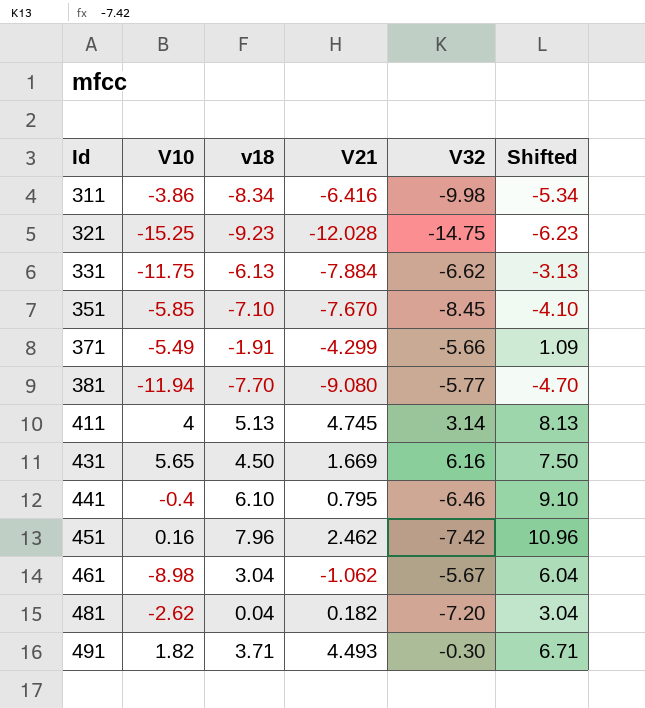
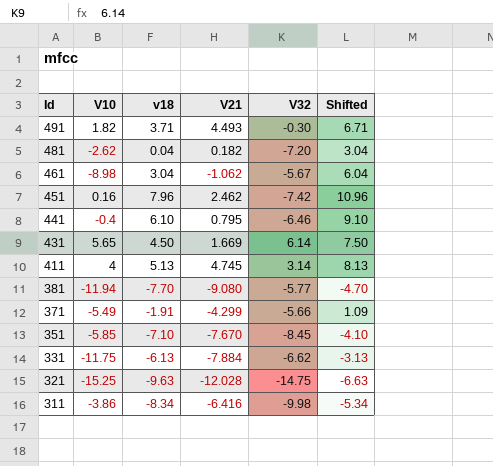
row order: Id ascending -> Id descending
431 | V32: 6.16 -> 6.14
321 | v18: -9.23 -> -9.63
321 | Shifted: -6.23 -> -6.63

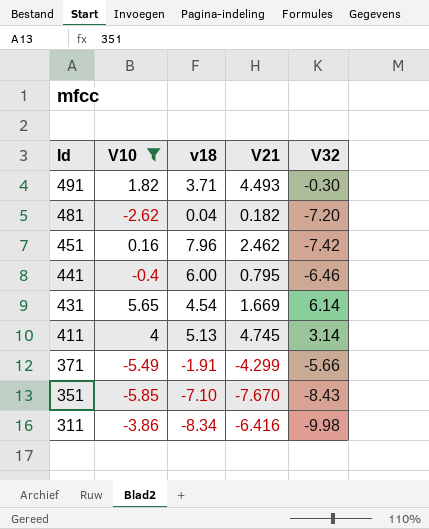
filter: none -> V10 >= -5.85
column Shifted | formula: [v18] + 3 -> none
441 | v18: 6.10 -> 6.00
431 | v18: 4.50 -> 4.54
351 | V32: -8.45 -> -8.43

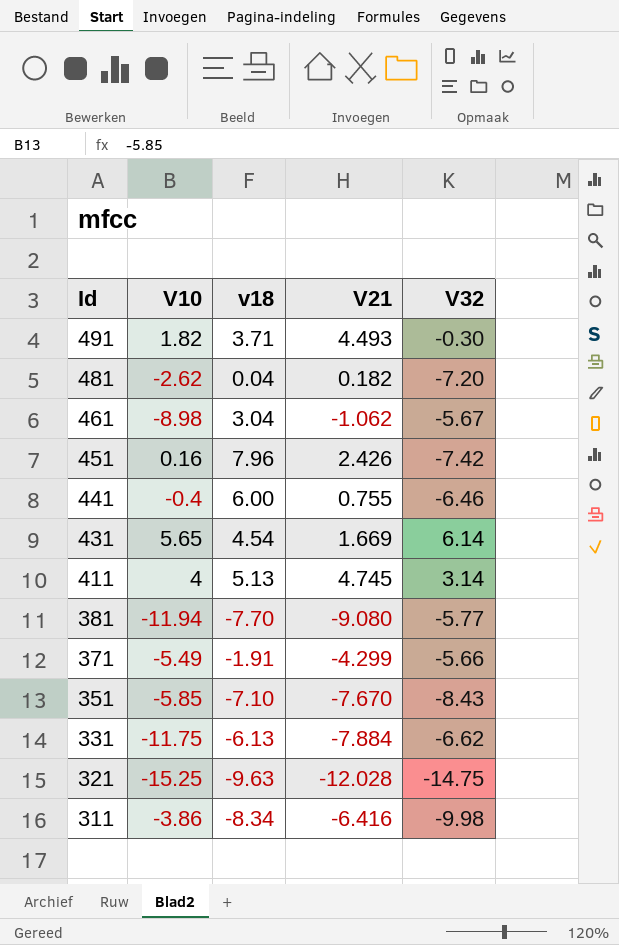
filter: V10 >= -5.85 -> none
451 | V21: 2.462 -> 2.426
441 | V21: 0.795 -> 0.755

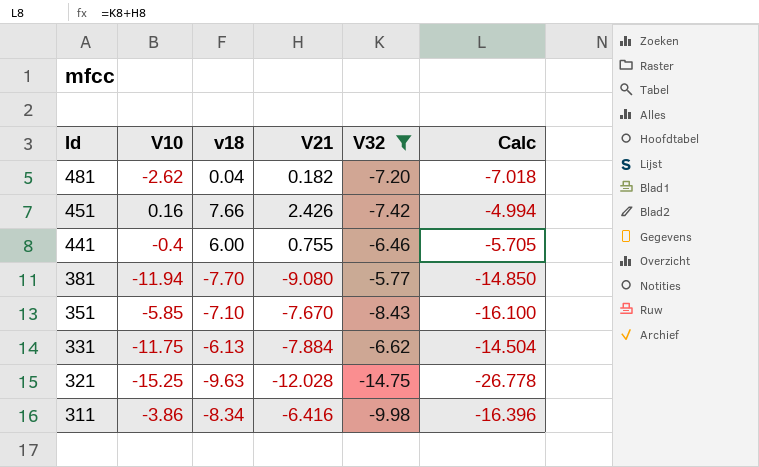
filter: none -> V32 <= -5.77
column Calc | formula: none -> [V21] + [V32]
451 | v18: 7.96 -> 7.66

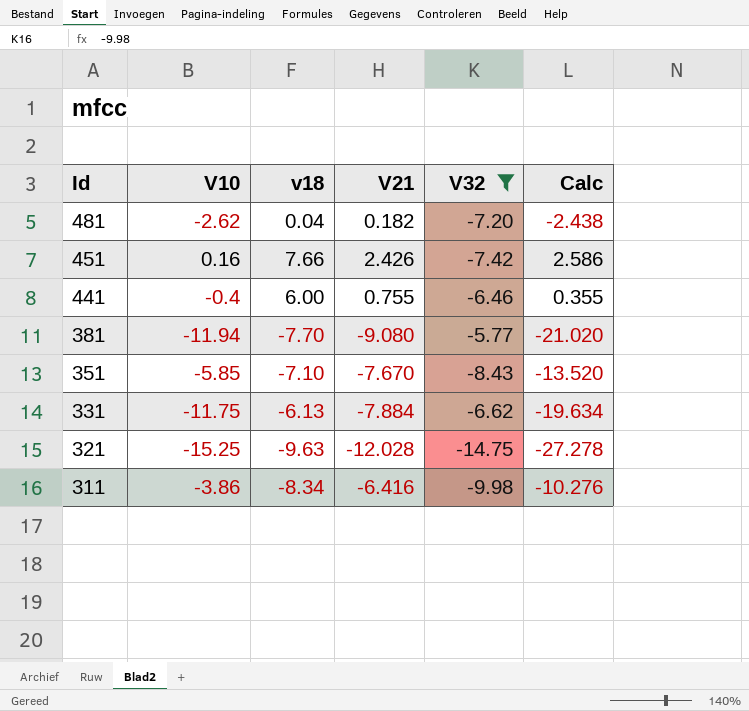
column Calc | formula: [V21] + [V32] -> [V10] + [V21]

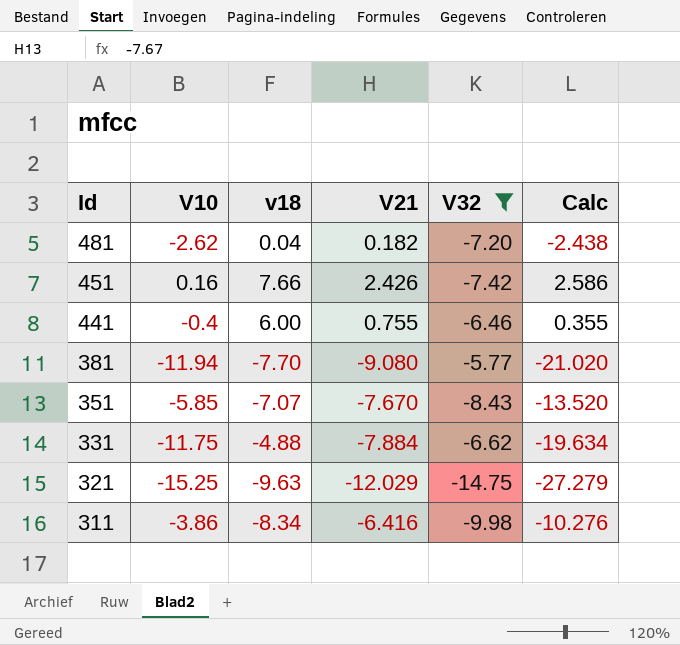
351 | v18: -7.10 -> -7.07
331 | v18: -6.13 -> -4.88
321 | V21: -12.028 -> -12.029
321 | Calc: -27.278 -> -27.279

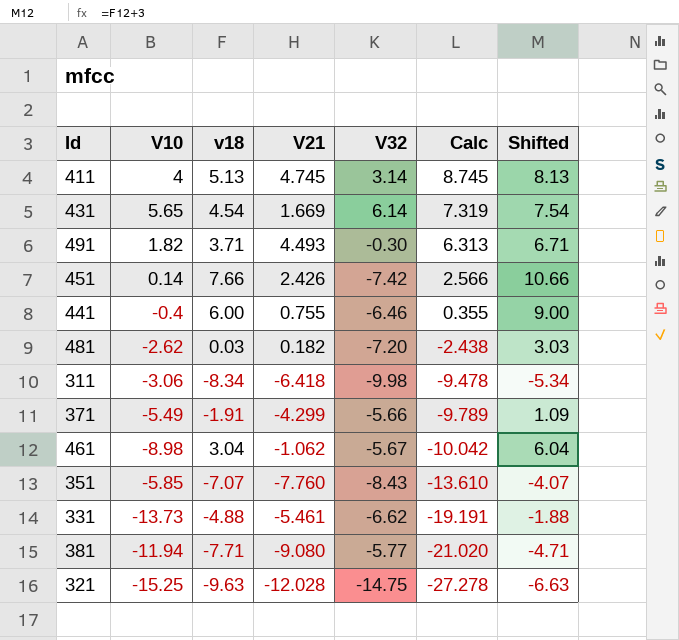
filter: V32 <= -5.77 -> none
row order: Id descending -> Calc descending
column Shifted | formula: none -> [v18] + 3
451 | V10: 0.16 -> 0.14
451 | Calc: 2.586 -> 2.566
481 | v18: 0.04 -> 0.03
311 | V10: -3.86 -> -3.06
311 | V21: -6.416 -> -6.418
311 | Calc: -10.276 -> -9.478
351 | V21: -7.670 -> -7.760
351 | Calc: -13.520 -> -13.610
331 | V10: -11.75 -> -13.73
331 | V21: -7.884 -> -5.461
331 | Calc: -19.634 -> -19.191
381 | v18: -7.70 -> -7.71
321 | V21: -12.029 -> -12.028
321 | Calc: -27.279 -> -27.278

